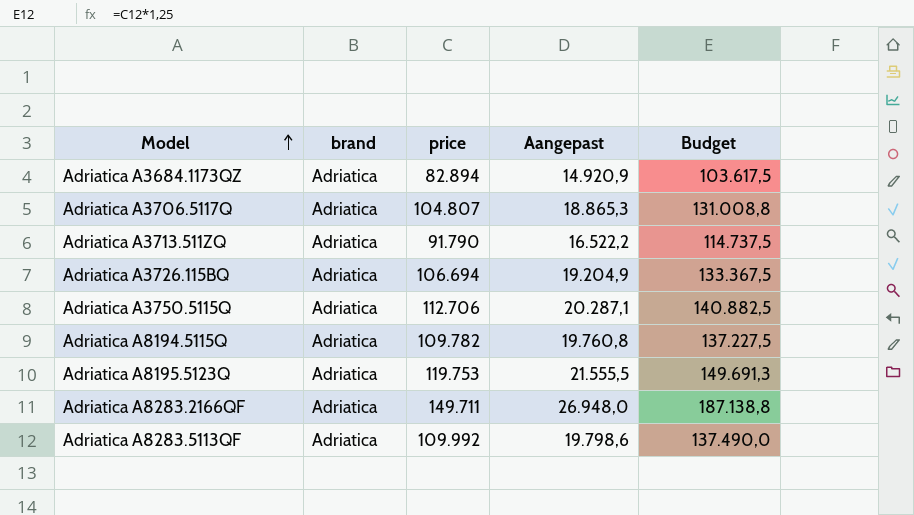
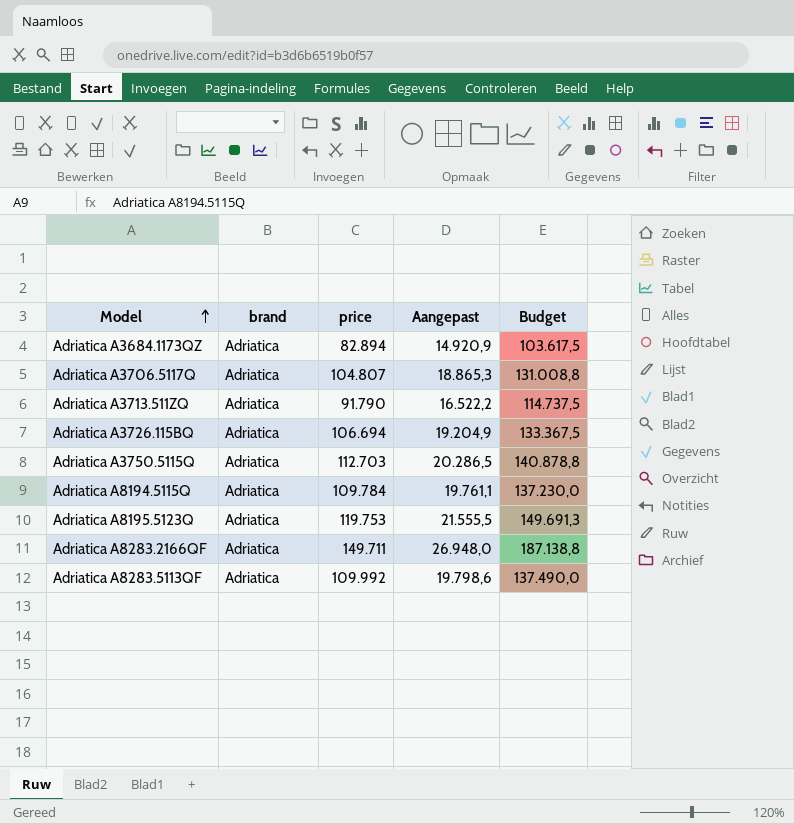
Adriatica A3750.5115Q | price: 112.706 -> 112.703
Adriatica A3750.5115Q | Aangepast: 20.287,1 -> 20.286,5
Adriatica A3750.5115Q | Budget: 140.882,5 -> 140.878,8
Adriatica A8194.5115Q | price: 109.782 -> 109.784
Adriatica A8194.5115Q | Aangepast: 19.760,8 -> 19.761,1
Adriatica A8194.5115Q | Budget: 137.227,5 -> 137.230,0

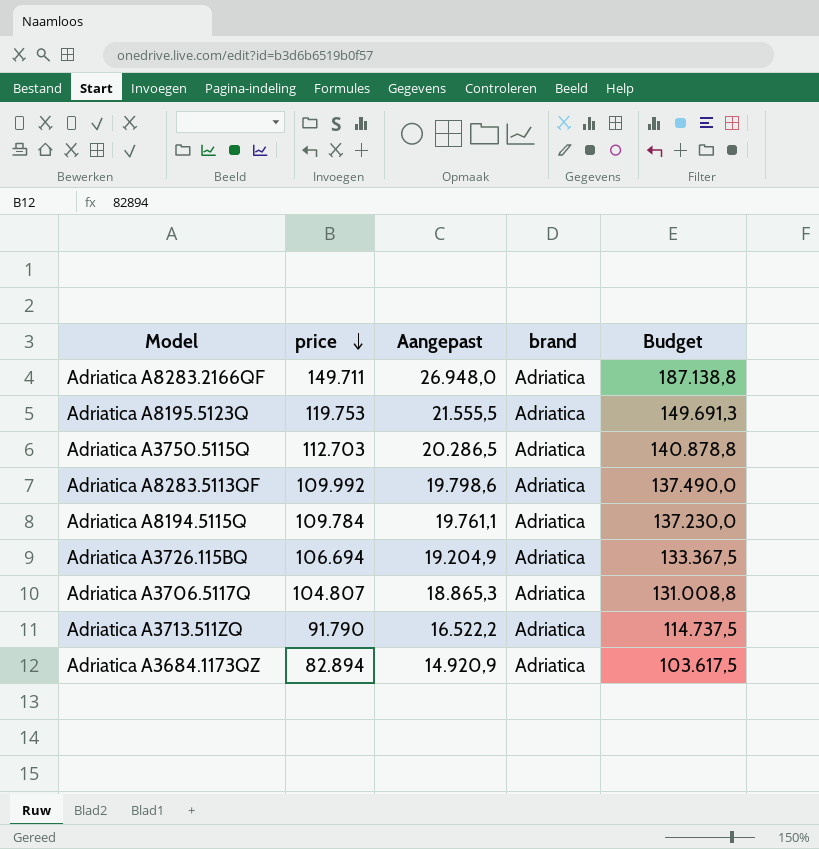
row order: Model ascending -> price descending
column brand | position: 2 -> 4

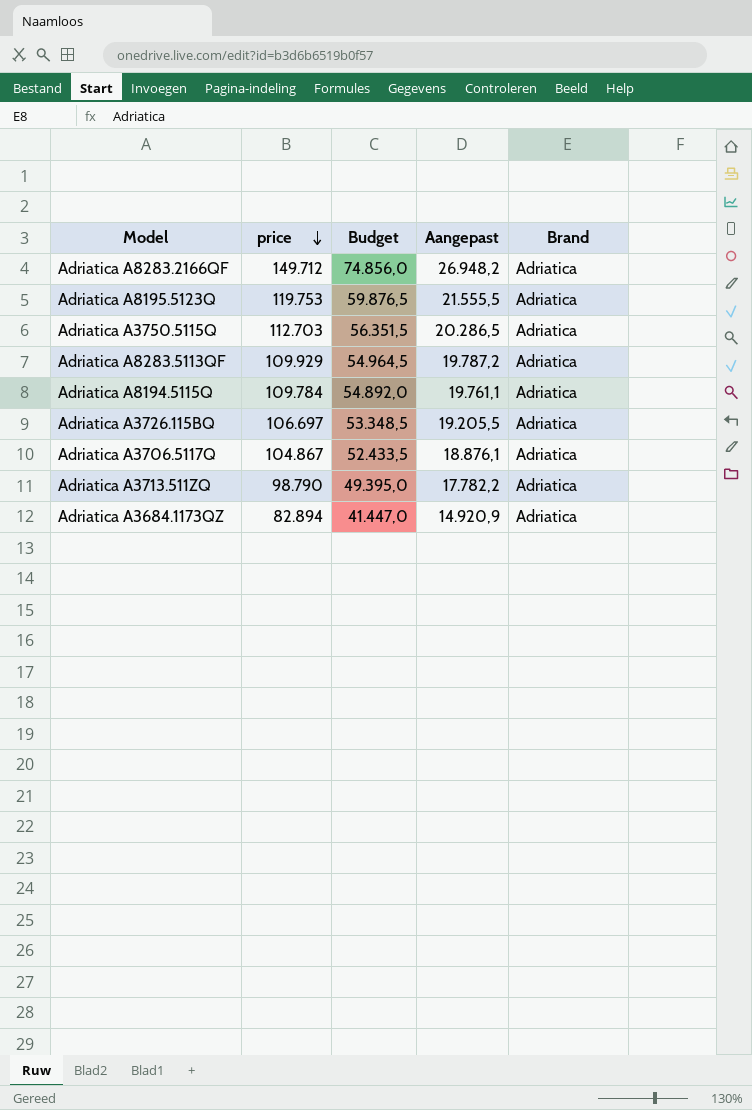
column Budget | formula: [price] * 1,25 -> [price] * 0,5
column Budget | position: 5 -> 3
column name: brand -> Brand
Adriatica A8283.2166QF | price: 149.711 -> 149.712
Adriatica A8283.2166QF | Aangepast: 26.948,0 -> 26.948,2
Adriatica A8283.5113QF | price: 109.992 -> 109.929
Adriatica A8283.5113QF | Aangepast: 19.798,6 -> 19.787,2
Adriatica A3726.115BQ | price: 106.694 -> 106.697
Adriatica A3726.115BQ | Aangepast: 19.204,9 -> 19.205,5
Adriatica A3706.5117Q | price: 104.807 -> 104.867
Adriatica A3706.5117Q | Aangepast: 18.865,3 -> 18.876,1
Adriatica A3713.511ZQ | price: 91.790 -> 98.790
Adriatica A3713.511ZQ | Aangepast: 16.522,2 -> 17.782,2

